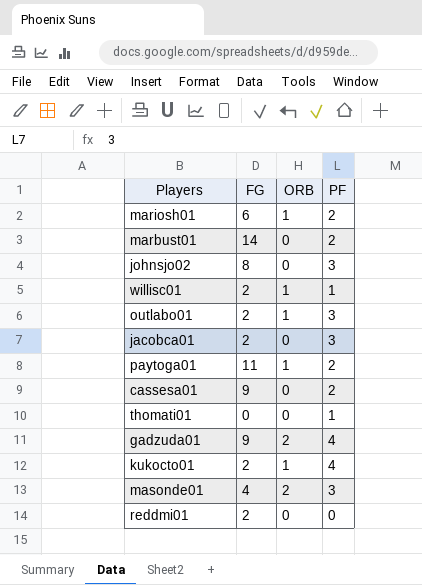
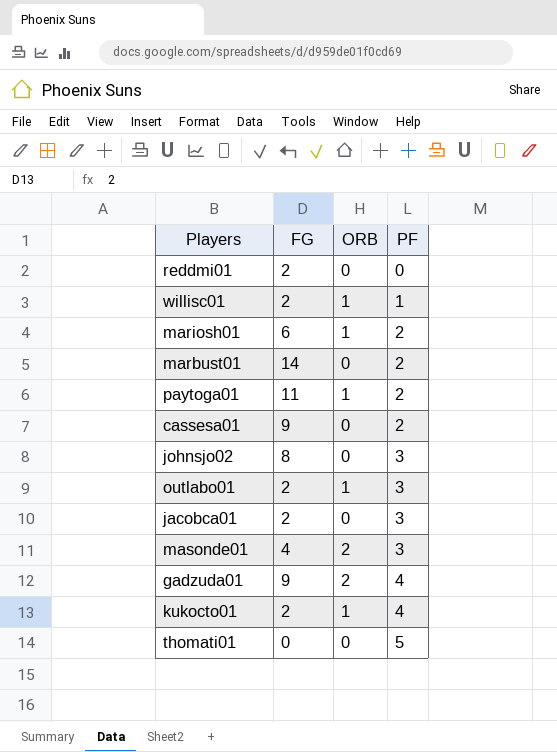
row order: none -> PF ascending
thomati01 | PF: 1 -> 5

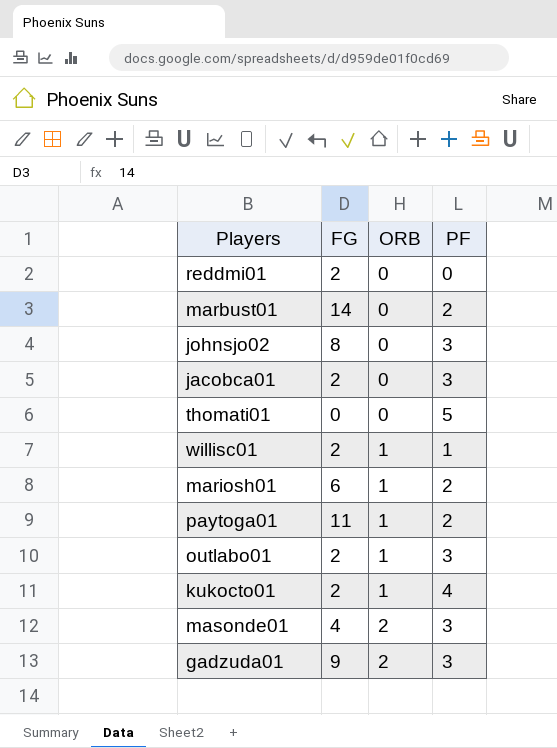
row order: PF ascending -> ORB ascending
row cassesa01: 9 | 0 | 2 -> none
gadzuda01 | PF: 4 -> 3

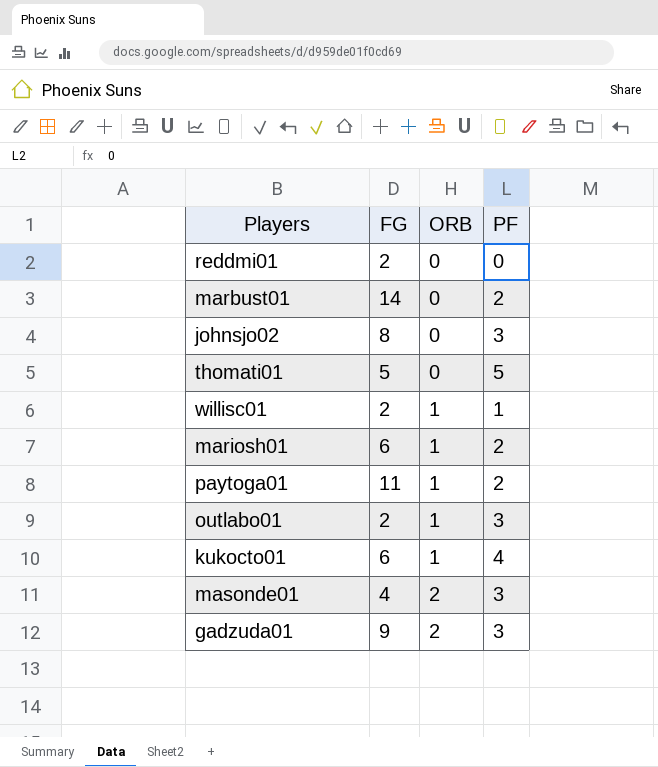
row jacobca01: 2 | 0 | 3 -> none
thomati01 | FG: 0 -> 5
kukocto01 | FG: 2 -> 6

